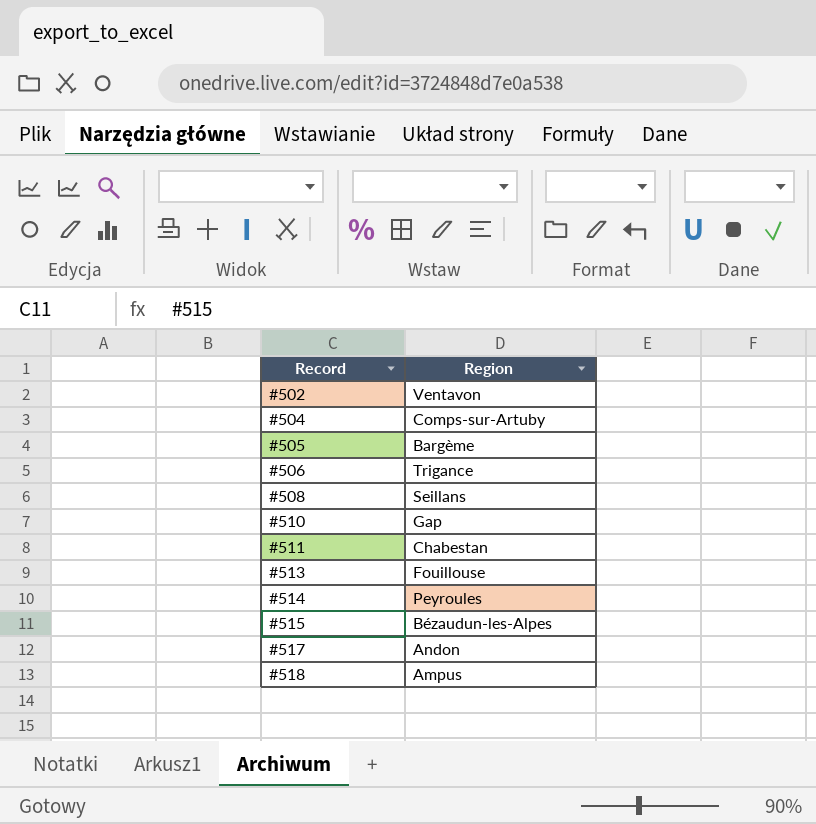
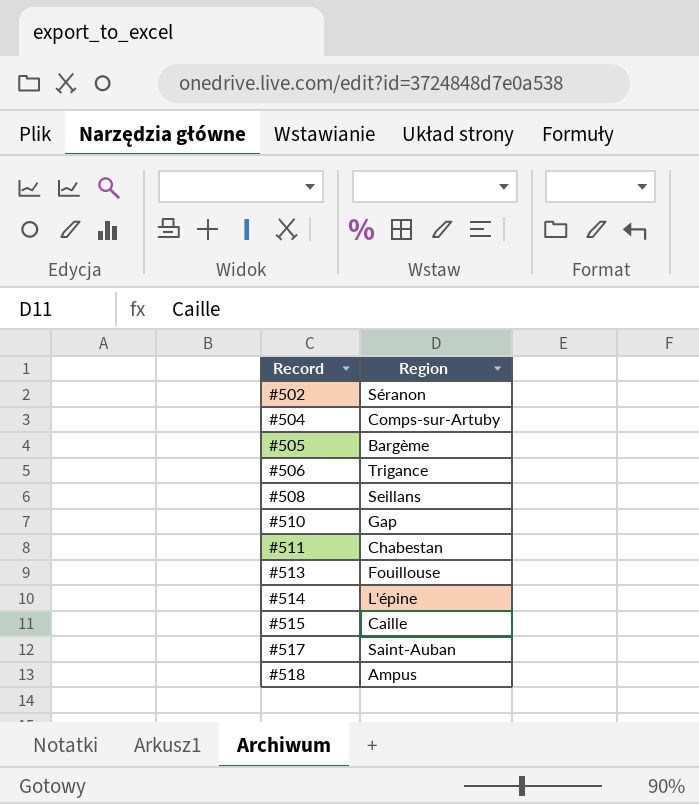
#502 | Region: Ventavon -> Séranon
#514 | Region: Peyroules -> L'épine
#515 | Region: Bézaudun-les-Alpes -> Caille
#517 | Region: Andon -> Saint-Auban

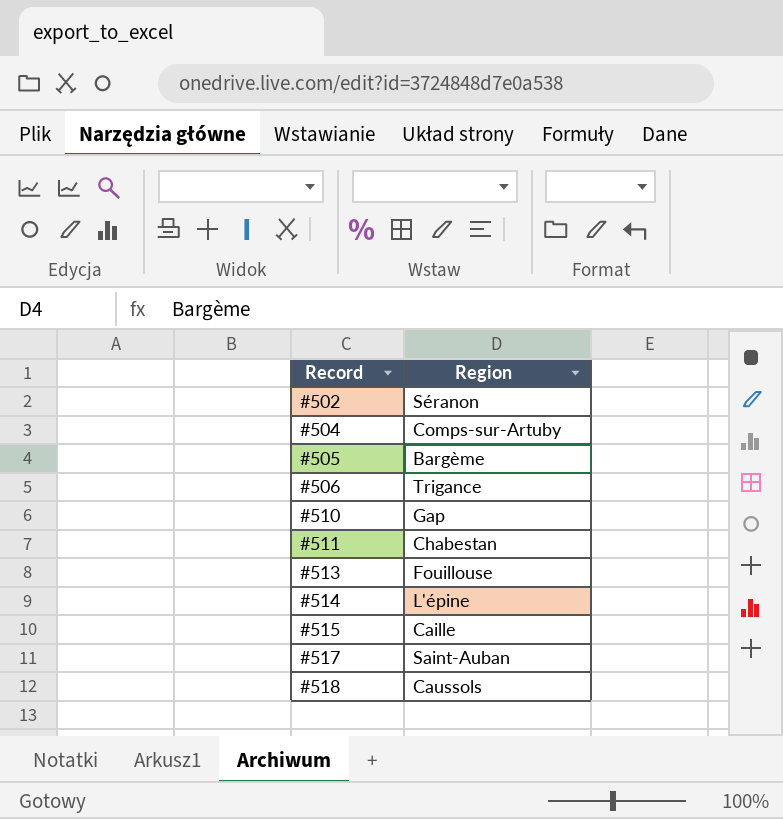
row #508: Seillans -> none
#518 | Region: Ampus -> Caussols

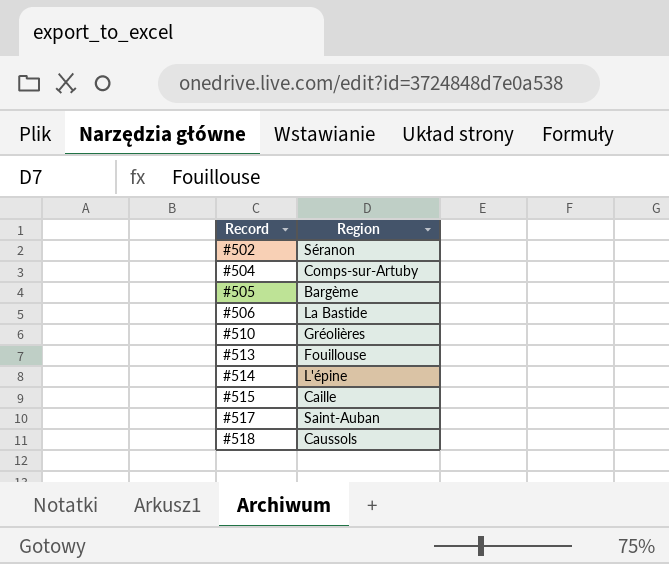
row #511: Chabestan -> none
#506 | Region: Trigance -> La Bastide
#510 | Region: Gap -> Gréolières

